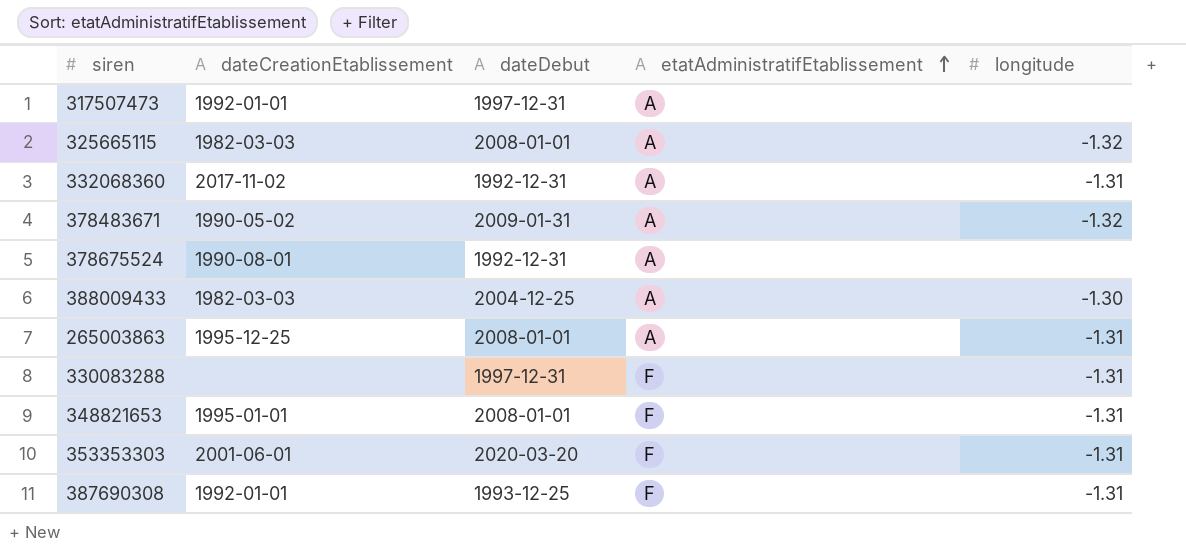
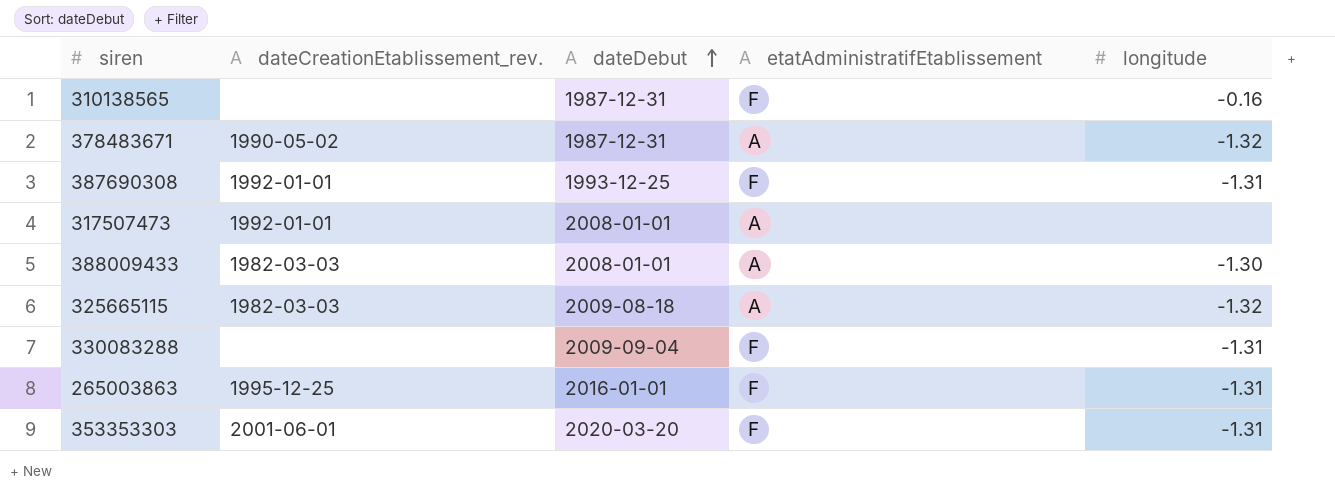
row order: etatAdministratifEtablissement ascending -> dateDebut ascending
column name: dateCreationEtablissement -> dateCreationEtablissement_rev.
row 332068360: 2017-11-02 | 1992-12-31 | A | -1.31 -> none
row 378675524: 1990-08-01 | 1992-12-31 | A | none -> none
row 348821653: 1995-01-01 | 2008-01-01 | F | -1.31 -> none
row 310138565: none -> none | 1987-12-31 | F | -0.16
378483671 | dateDebut: 2009-01-31 -> 1987-12-31
317507473 | dateDebut: 1997-12-31 -> 2008-01-01
388009433 | dateDebut: 2004-12-25 -> 2008-01-01
325665115 | dateDebut: 2008-01-01 -> 2009-08-18
330083288 | dateDebut: 1997-12-31 -> 2009-09-04
265003863 | dateDebut: 2008-01-01 -> 2016-01-01
265003863 | etatAdministratifEtablissement: A -> F

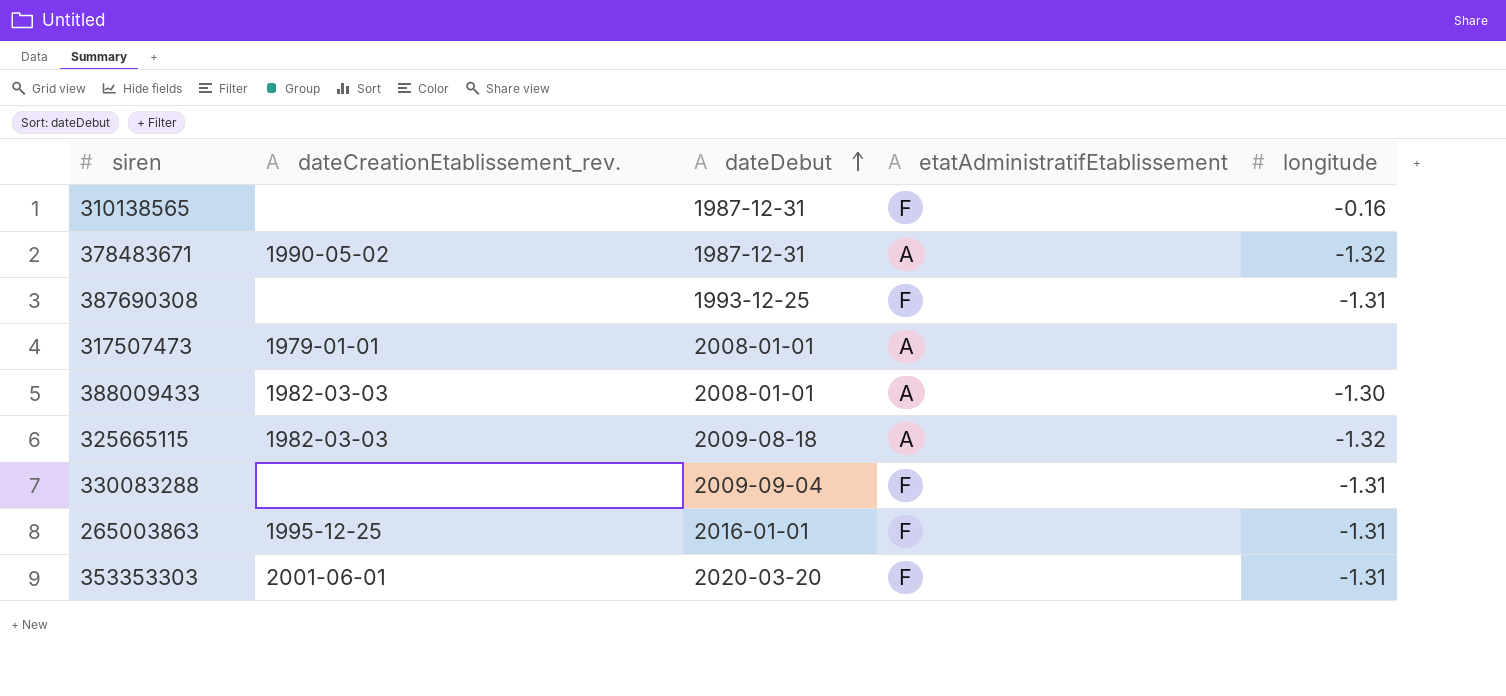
387690308 | dateCreationEtablissement_rev.: 1992-01-01 -> none
317507473 | dateCreationEtablissement_rev.: 1992-01-01 -> 1979-01-01

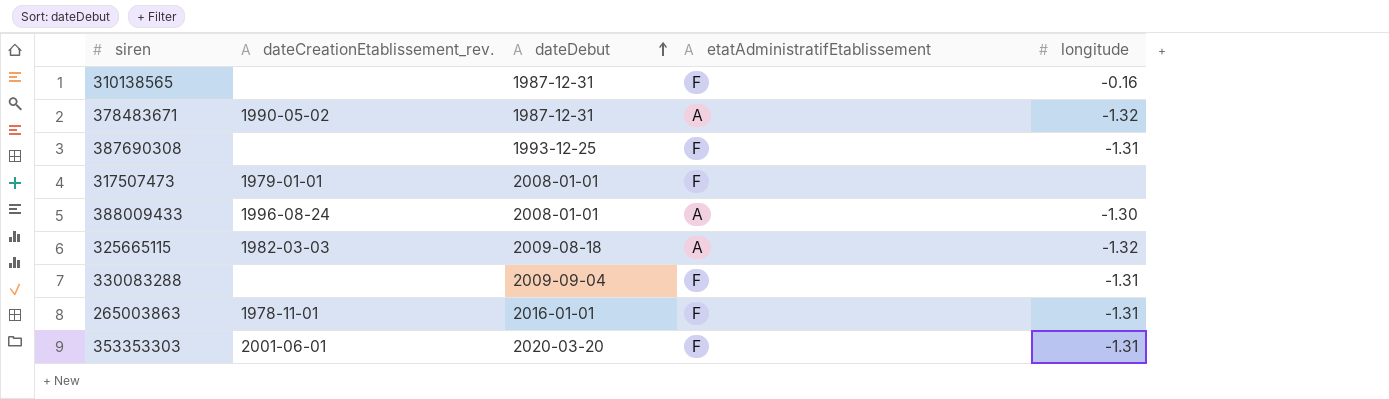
317507473 | etatAdministratifEtablissement: A -> F
388009433 | dateCreationEtablissement_rev.: 1982-03-03 -> 1996-08-24
265003863 | dateCreationEtablissement_rev.: 1995-12-25 -> 1978-11-01

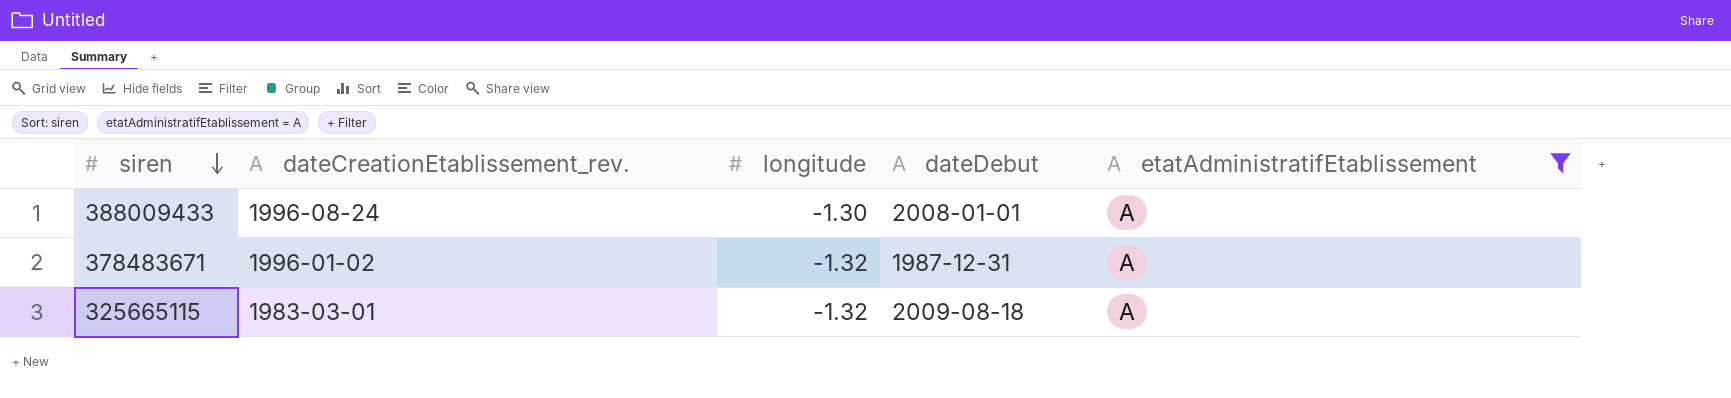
filter: none -> etatAdministratifEtablissement = A
row order: dateDebut ascending -> siren descending
column longitude | position: 5 -> 3
378483671 | dateCreationEtablissement_rev.: 1990-05-02 -> 1996-01-02
325665115 | dateCreationEtablissement_rev.: 1982-03-03 -> 1983-03-01

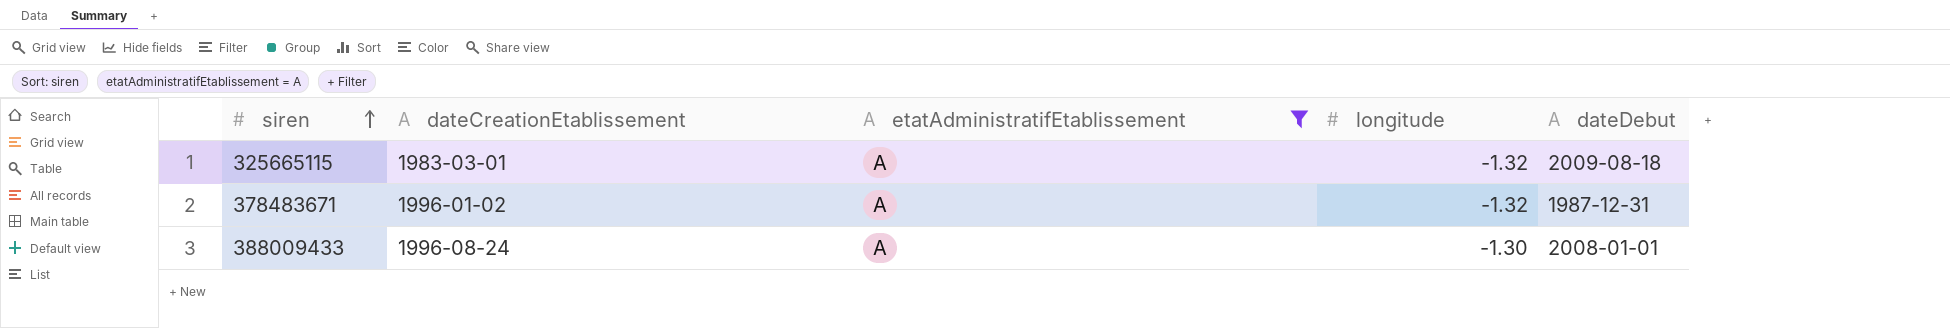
row order: siren descending -> siren ascending
column name: dateCreationEtablissement_rev. -> dateCreationEtablissement
column etatAdministratifEtablissement | position: 5 -> 3

